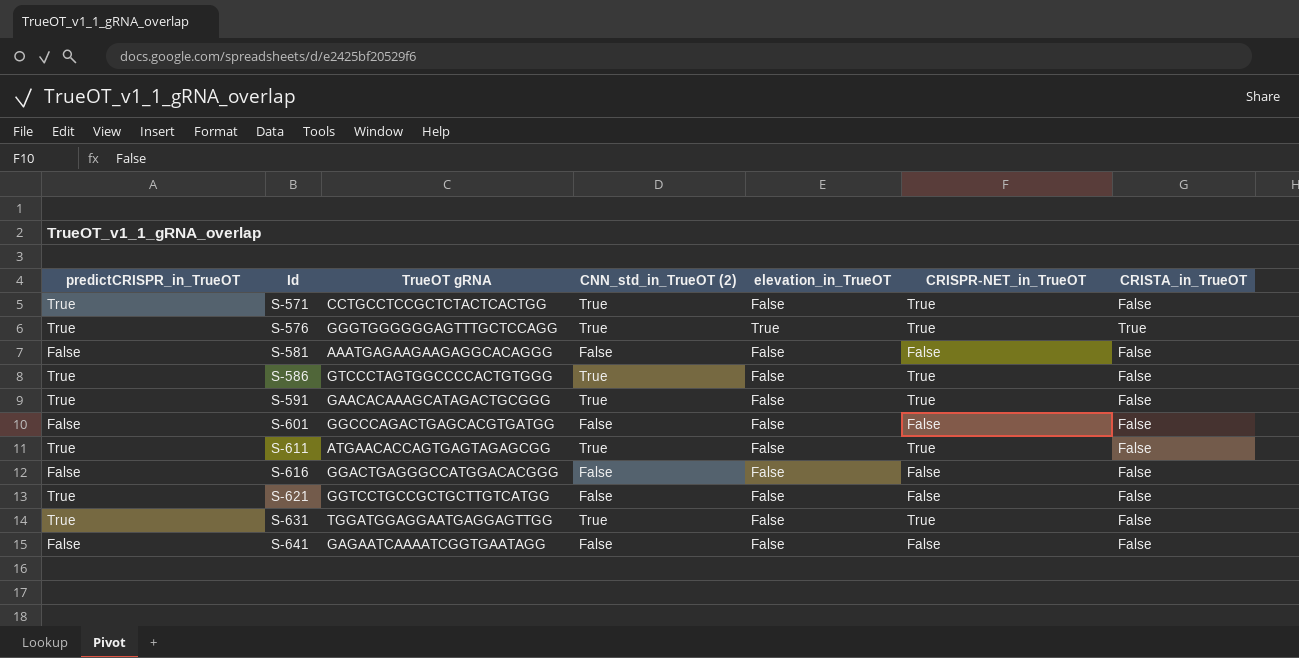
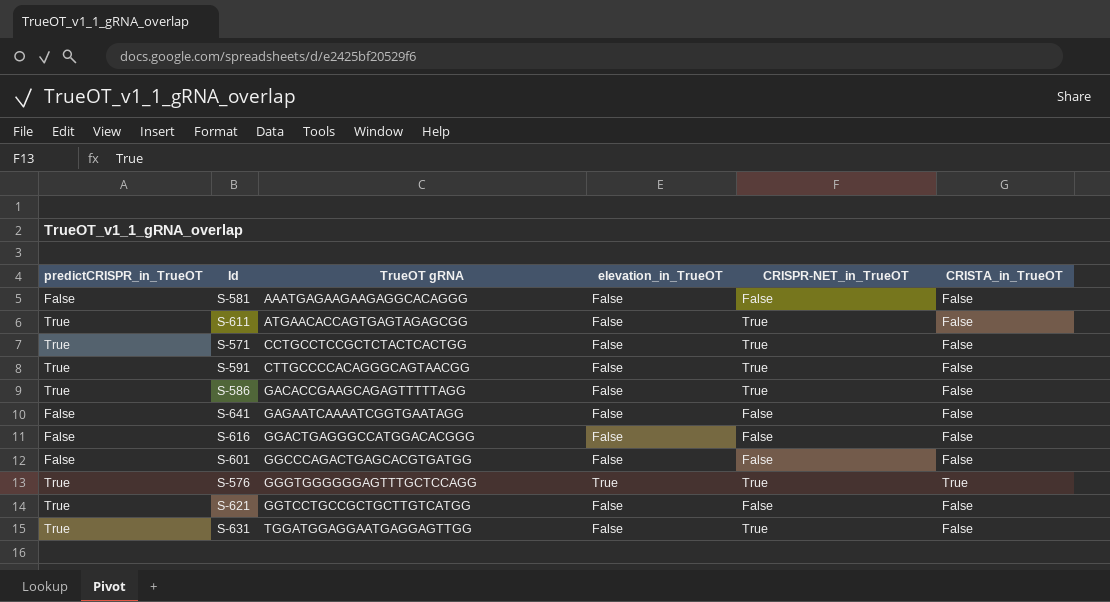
row order: Id ascending -> TrueOT gRNA ascending
column CNN_std_in_TrueOT (2) | position: 4 -> none
S-591 | TrueOT gRNA: GAACACAAAGCATAGACTGCGGG -> CTTGCCCCACAGGGCAGTAACGG
S-586 | TrueOT gRNA: GTCCCTAGTGGCCCCACTGTGGG -> GACACCGAAGCAGAGTTTTTAGG

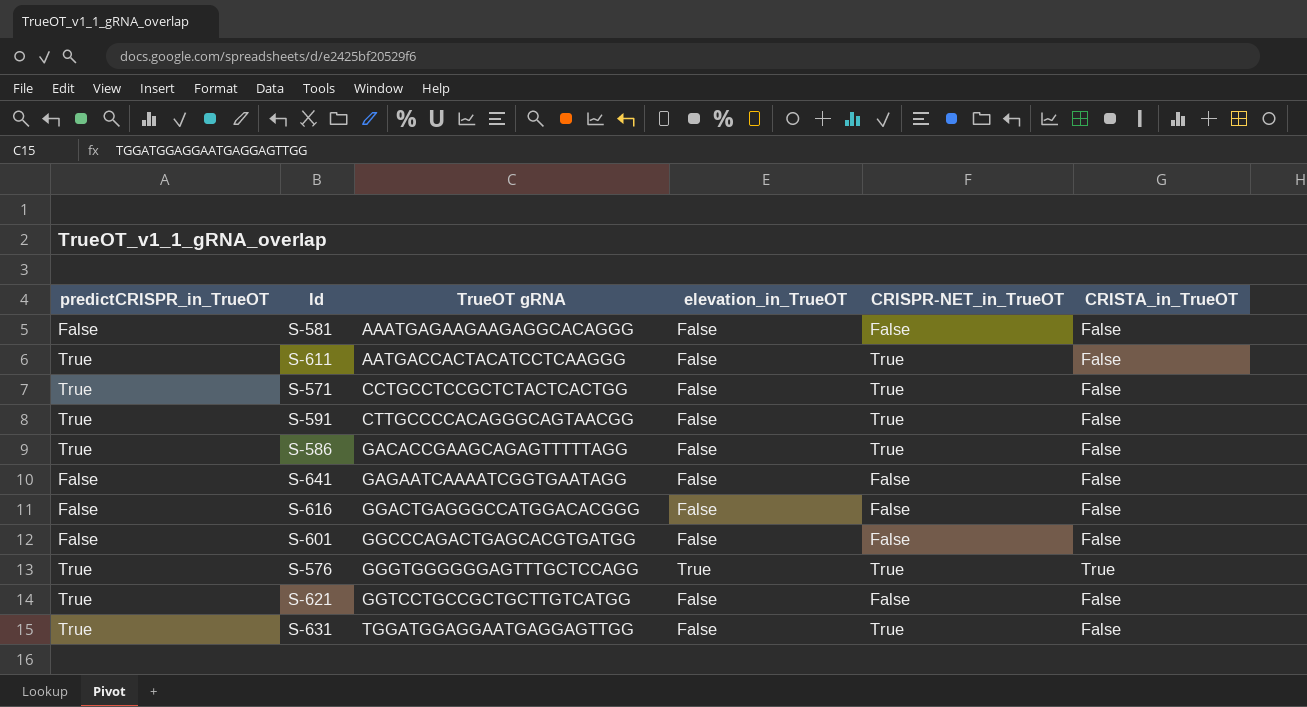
S-611 | TrueOT gRNA: ATGAACACCAGTGAGTAGAGCGG -> AATGACCACTACATCCTCAAGGG

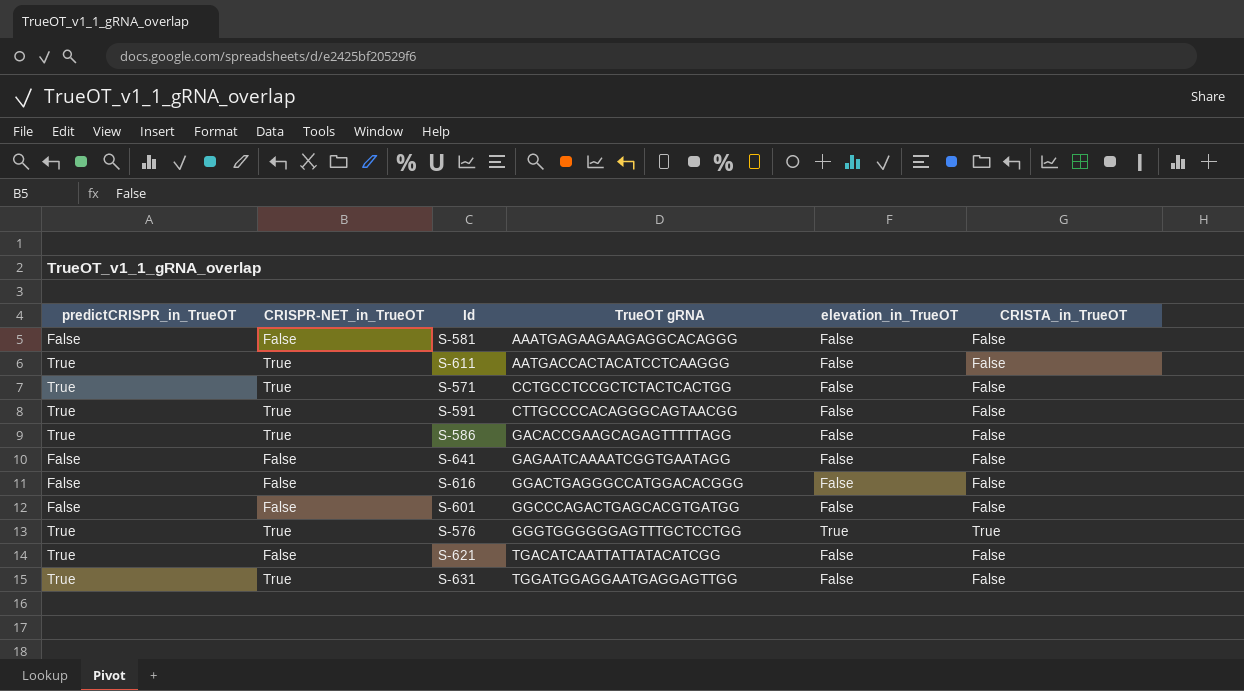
column CRISPR-NET_in_TrueOT | position: 5 -> 2
S-576 | TrueOT gRNA: GGGTGGGGGGAGTTTGCTCCAGG -> GGGTGGGGGGAGTTTGCTCCTGG
S-621 | TrueOT gRNA: GGTCCTGCCGCTGCTTGTCATGG -> TGACATCAATTATTATACATCGG

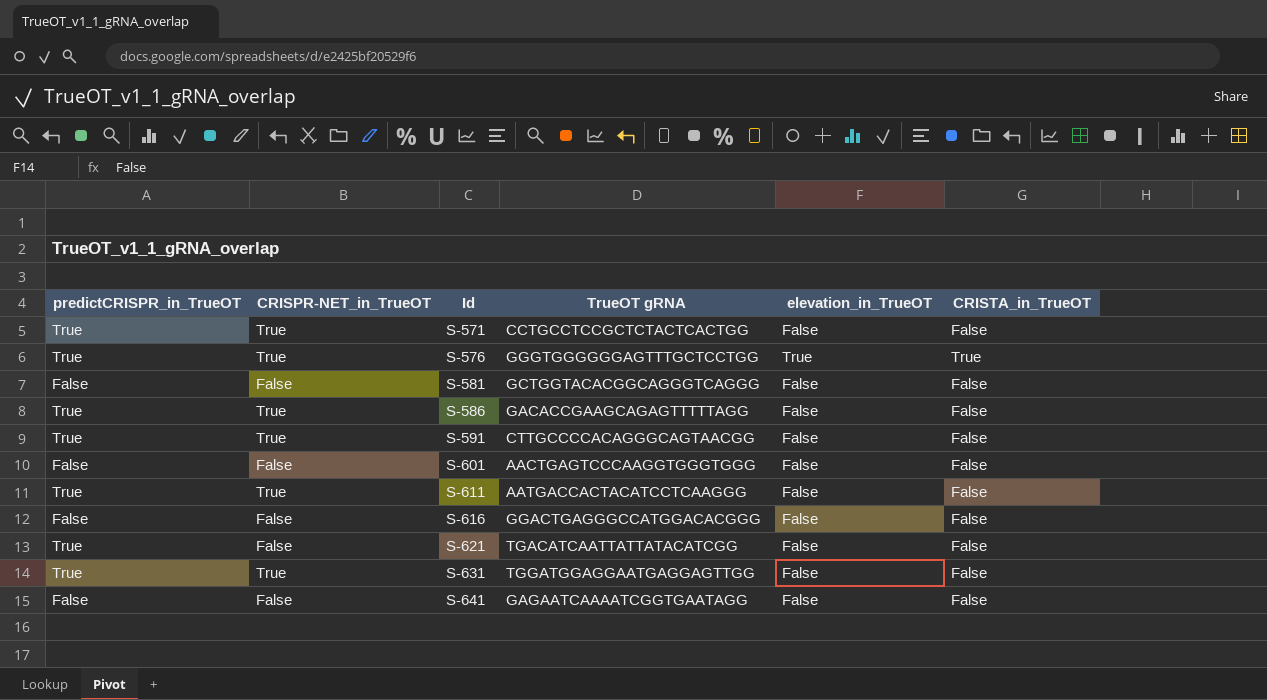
row order: TrueOT gRNA ascending -> Id ascending
S-581 | TrueOT gRNA: AAATGAGAAGAAGAGGCACAGGG -> GCTGGTACACGGCAGGGTCAGGG
S-601 | TrueOT gRNA: GGCCCAGACTGAGCACGTGATGG -> AACTGAGTCCCAAGGTGGGTGGG

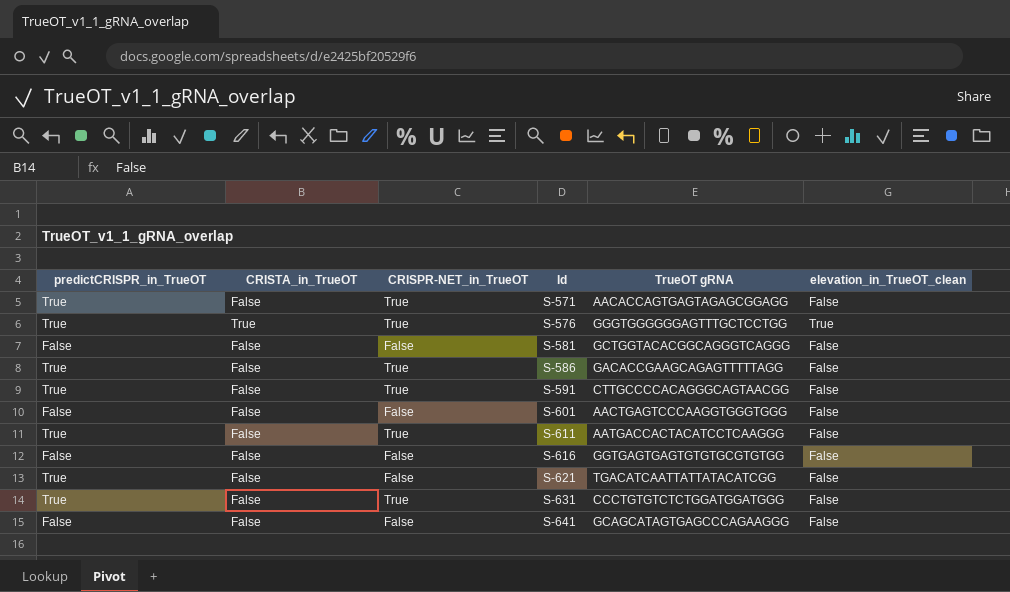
column CRISTA_in_TrueOT | position: 6 -> 2
column name: elevation_in_TrueOT -> elevation_in_TrueOT_clean
S-571 | TrueOT gRNA: CCTGCCTCCGCTCTACTCACTGG -> AACACCAGTGAGTAGAGCGGAGG
S-616 | TrueOT gRNA: GGACTGAGGGCCATGGACACGGG -> GGTGAGTGAGTGTGTGCGTGTGG
S-631 | TrueOT gRNA: TGGATGGAGGAATGAGGAGTTGG -> CCCTGTGTCTCTGGATGGATGGG
S-641 | TrueOT gRNA: GAGAATCAAAATCGGTGAATAGG -> GCAGCATAGTGAGCCCAGAAGGG

